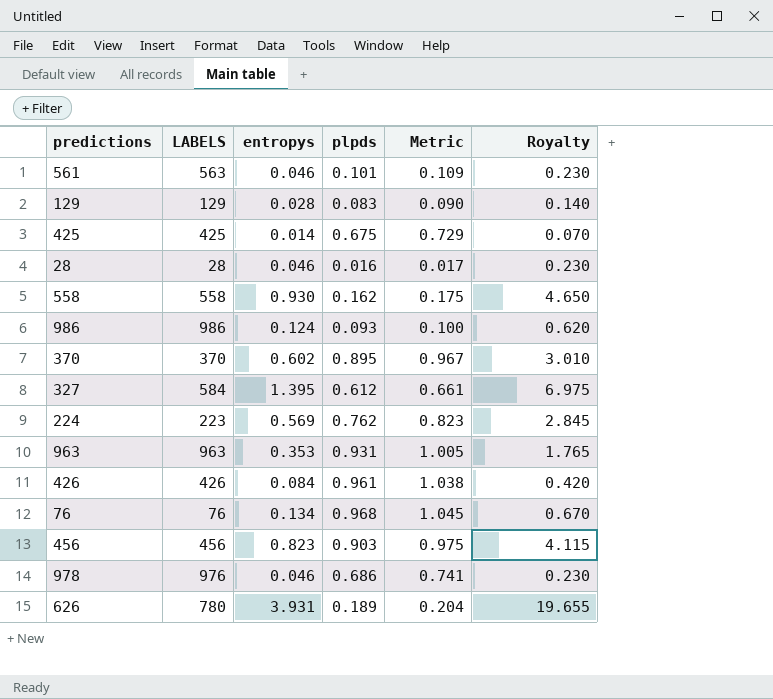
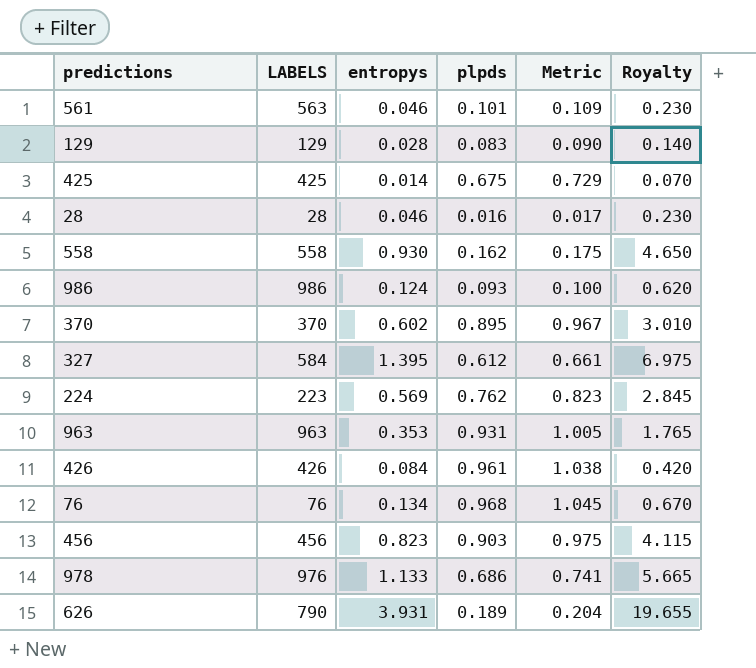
978 | entropys: 0.046 -> 1.133
978 | Royalty: 0.230 -> 5.665
626 | LABELS: 780 -> 790

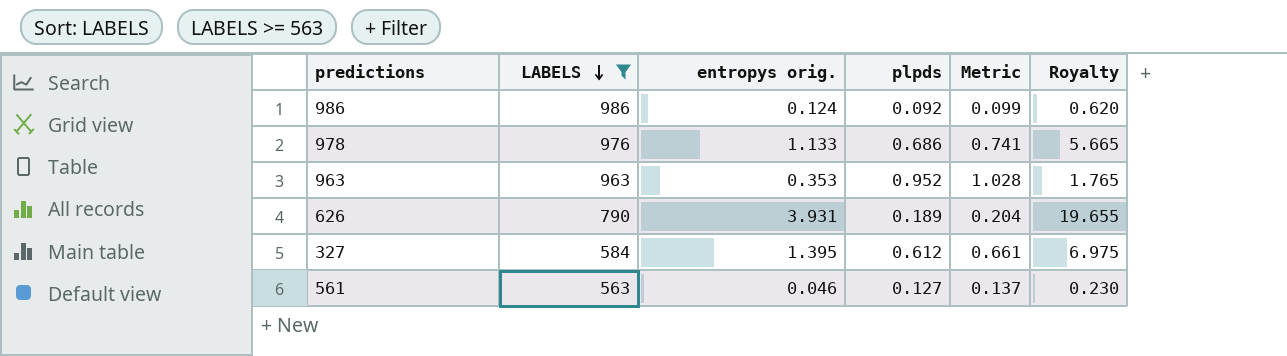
filter: none -> LABELS >= 563
row order: none -> LABELS descending
column name: entropys -> entropys orig.
986 | plpds: 0.093 -> 0.092
986 | Metric: 0.100 -> 0.099
963 | plpds: 0.931 -> 0.952
963 | Metric: 1.005 -> 1.028
561 | plpds: 0.101 -> 0.127
561 | Metric: 0.109 -> 0.137

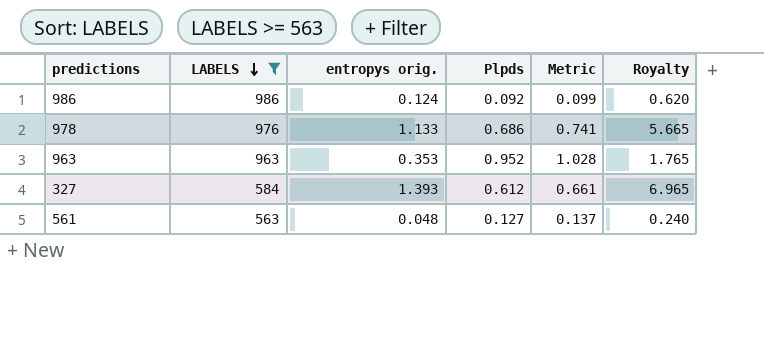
column name: plpds -> Plpds
row 626: 790 | 3.931 | 0.189 | 0.204 | 19.655 -> none
327 | entropys orig.: 1.395 -> 1.393
327 | Royalty: 6.975 -> 6.965
561 | entropys orig.: 0.046 -> 0.048
561 | Royalty: 0.230 -> 0.240

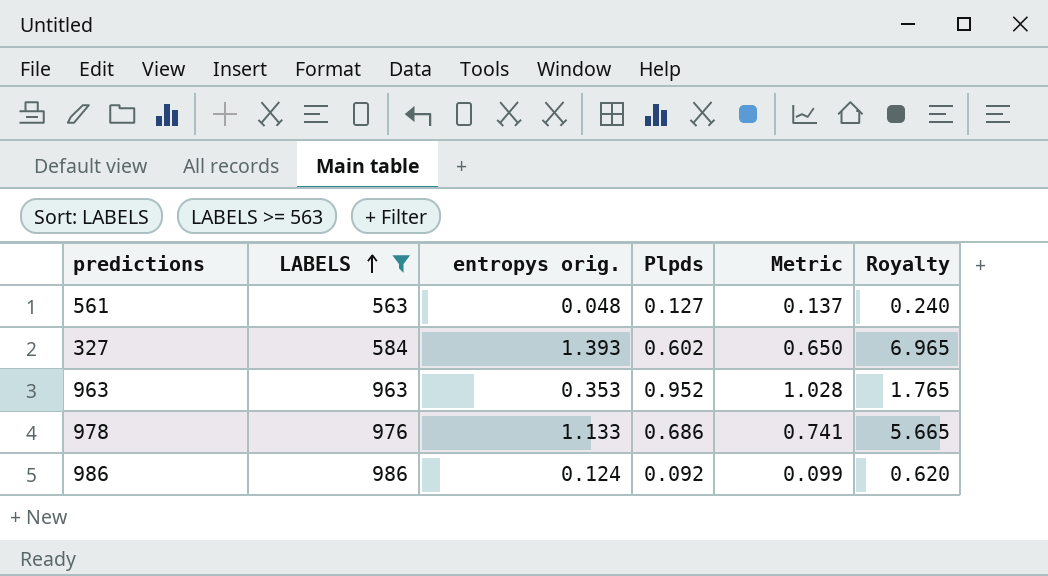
row order: LABELS descending -> LABELS ascending
327 | Plpds: 0.612 -> 0.602
327 | Metric: 0.661 -> 0.650

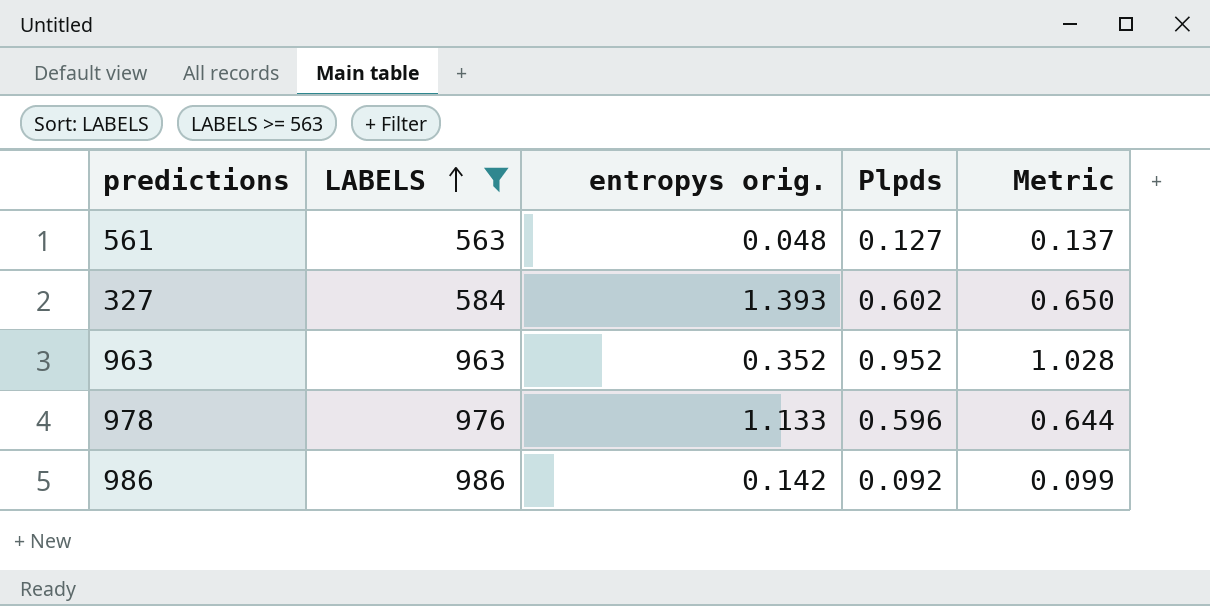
column Royalty | formula: [entropys orig.] * 5 -> none
963 | entropys orig.: 0.353 -> 0.352
978 | Plpds: 0.686 -> 0.596
978 | Metric: 0.741 -> 0.644
986 | entropys orig.: 0.124 -> 0.142

